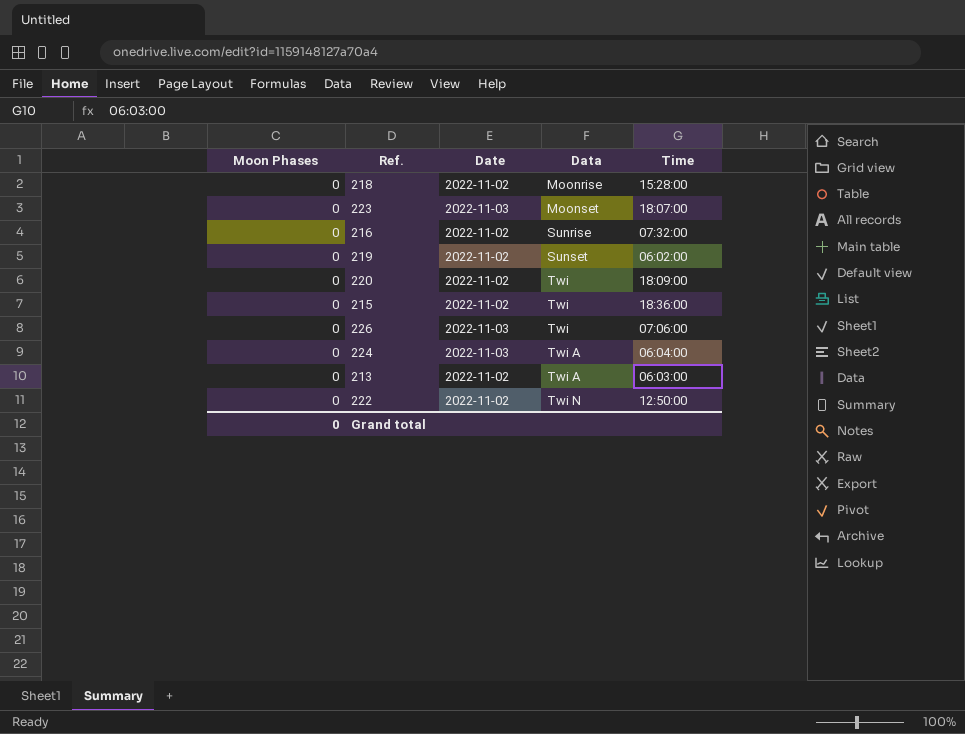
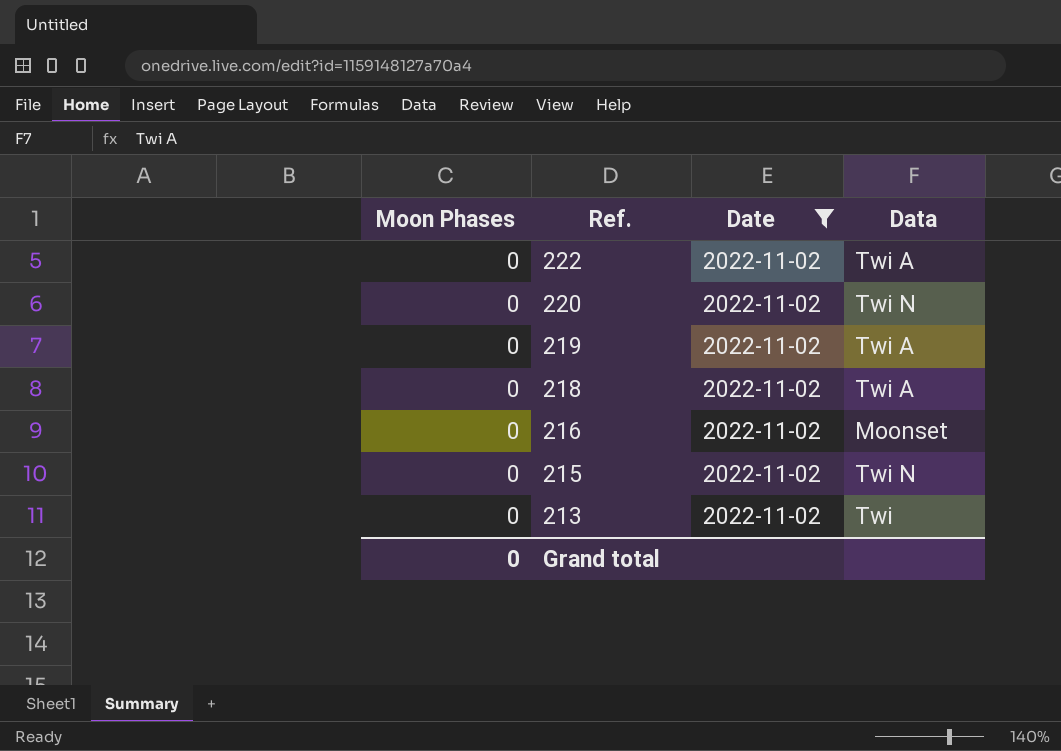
filter: none -> Date = 2022-11-02
row order: Data ascending -> Ref. descending
column Time | position: 5 -> none
222 | Data: Twi N -> Twi A
220 | Data: Twi -> Twi N
219 | Data: Sunset -> Twi A
218 | Data: Moonrise -> Twi A
216 | Data: Sunrise -> Moonset
215 | Data: Twi -> Twi N
213 | Data: Twi A -> Twi

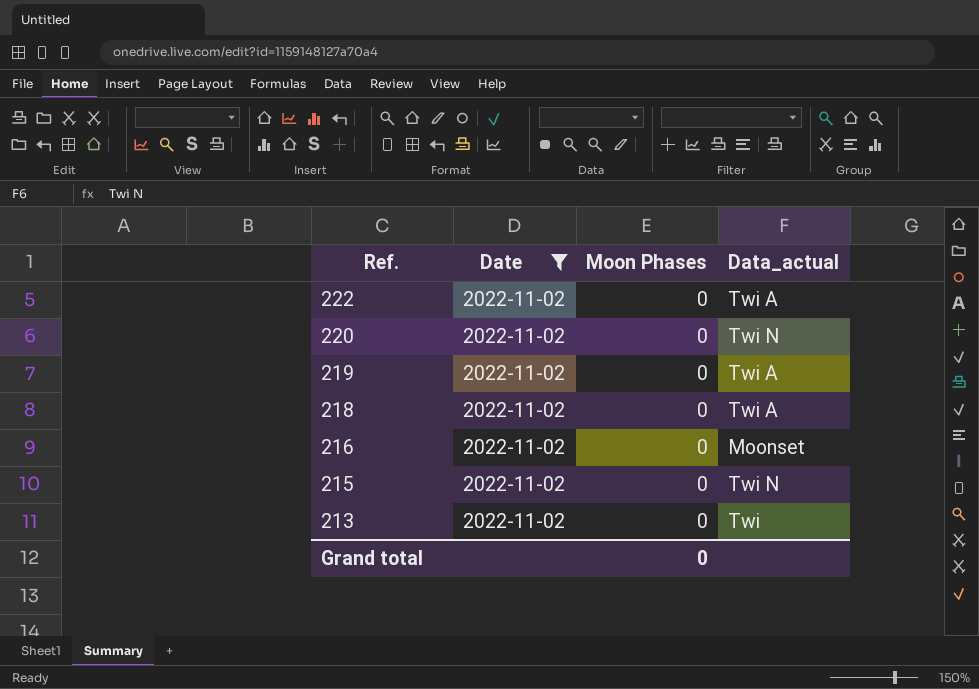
column Moon Phases | position: 1 -> 3
column name: Data -> Data_actual

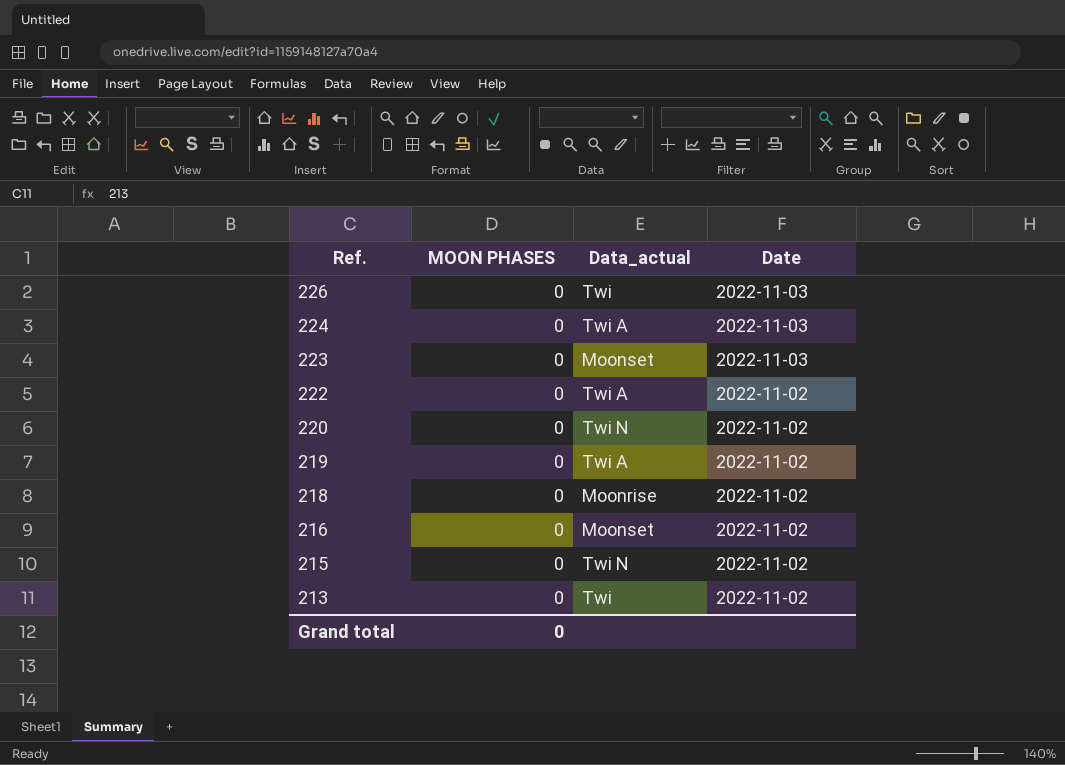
filter: Date = 2022-11-02 -> none
column name: Moon Phases -> MOON PHASES
column Date | position: 2 -> 4
218 | Data_actual: Twi A -> Moonrise

